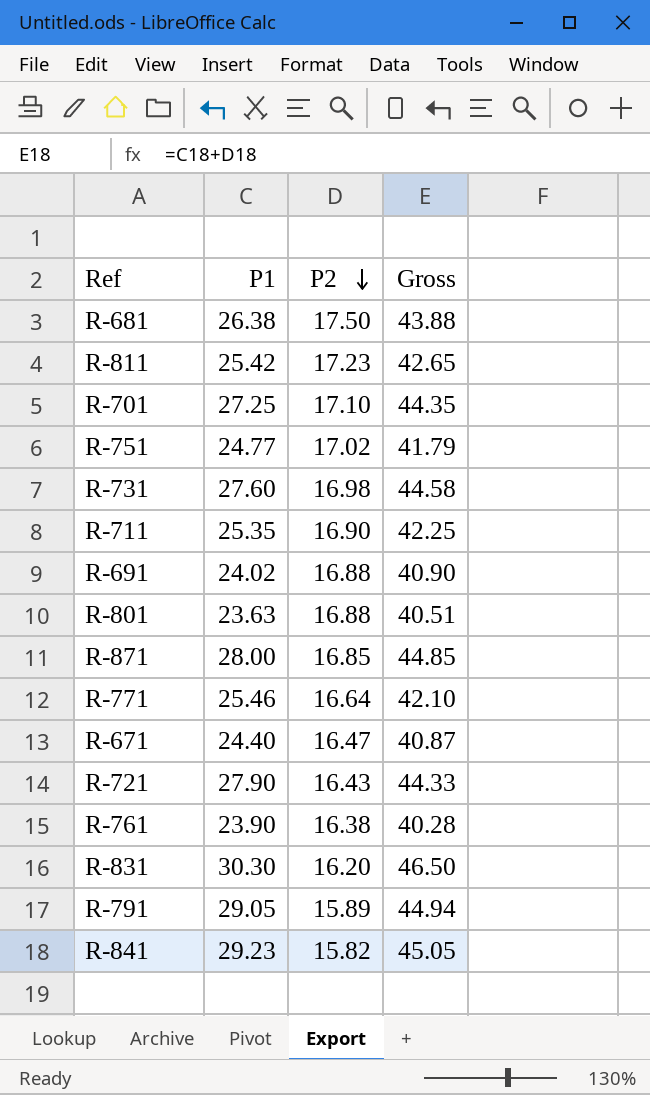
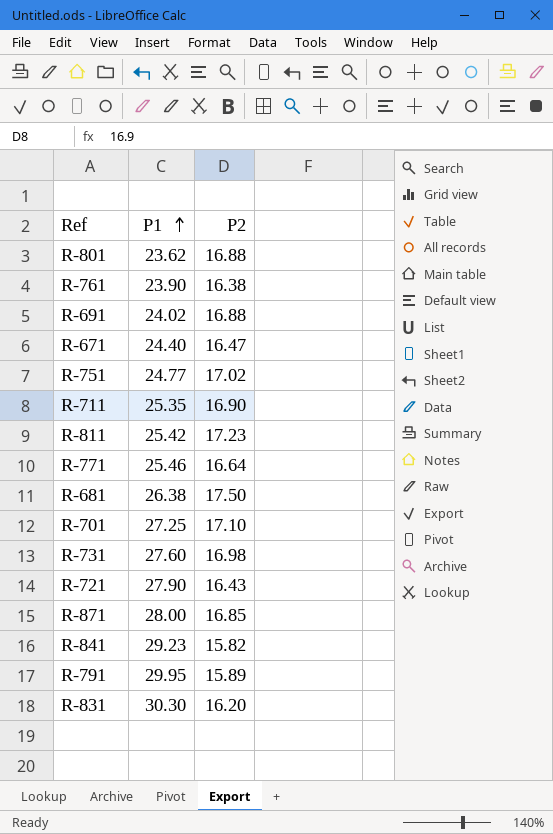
row order: P2 descending -> P1 ascending
column Gross | formula: [P1] + [P2] -> none
R-801 | P1: 23.63 -> 23.62
R-791 | P1: 29.05 -> 29.95

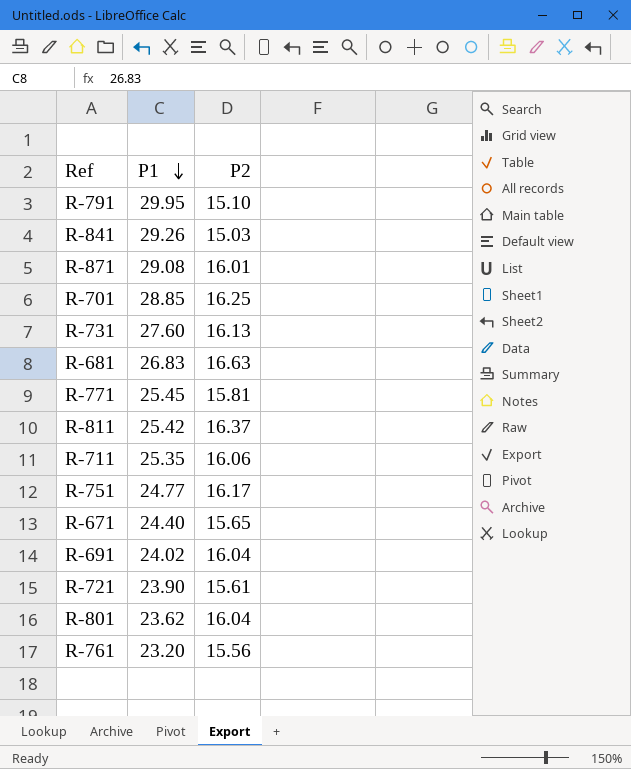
row order: P1 ascending -> P1 descending
row R-831: 30.30 | 16.20 -> none
R-791 | P2: 15.89 -> 15.10
R-841 | P1: 29.23 -> 29.26
R-841 | P2: 15.82 -> 15.03
R-871 | P1: 28.00 -> 29.08
R-871 | P2: 16.85 -> 16.01
R-701 | P1: 27.25 -> 28.85
R-701 | P2: 17.10 -> 16.25
R-731 | P2: 16.98 -> 16.13
R-681 | P1: 26.38 -> 26.83
R-681 | P2: 17.50 -> 16.63
R-771 | P1: 25.46 -> 25.45
R-771 | P2: 16.64 -> 15.81
R-811 | P2: 17.23 -> 16.37
R-711 | P2: 16.90 -> 16.06
R-751 | P2: 17.02 -> 16.17
R-671 | P2: 16.47 -> 15.65
R-691 | P2: 16.88 -> 16.04
R-721 | P1: 27.90 -> 23.90
R-721 | P2: 16.43 -> 15.61
R-801 | P2: 16.88 -> 16.04
R-761 | P1: 23.90 -> 23.20
R-761 | P2: 16.38 -> 15.56

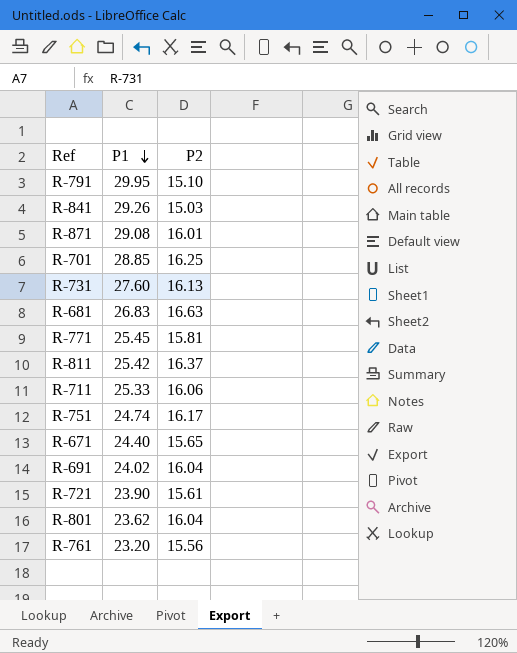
R-711 | P1: 25.35 -> 25.33
R-751 | P1: 24.77 -> 24.74

